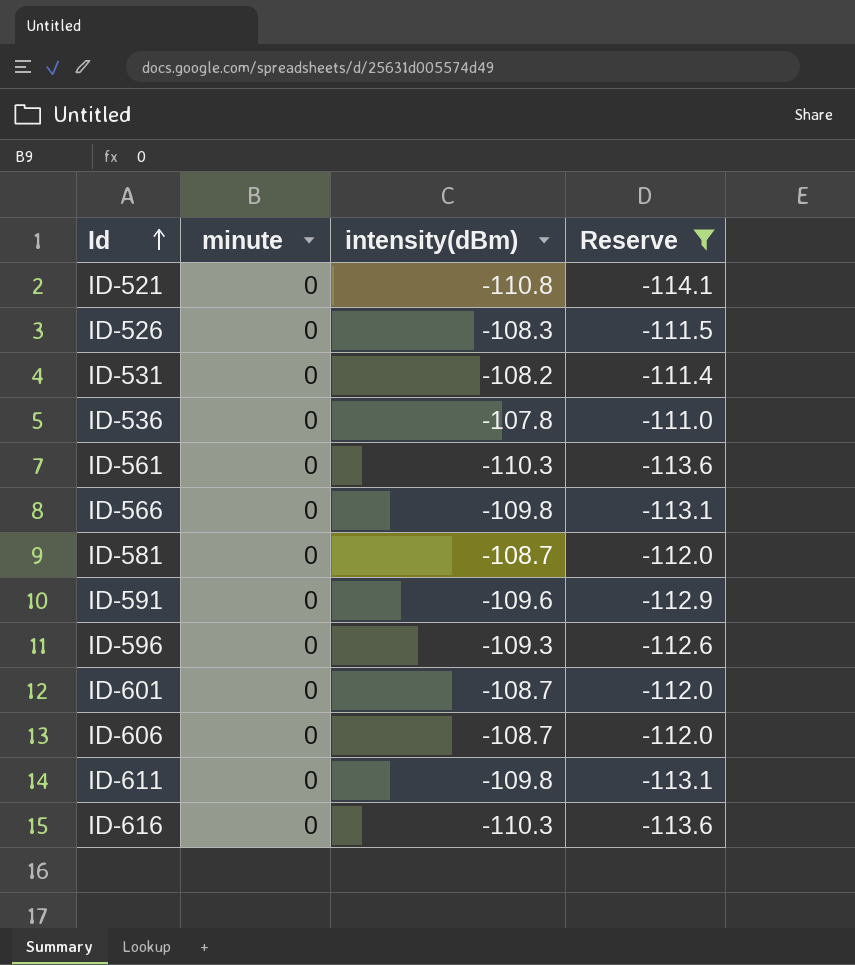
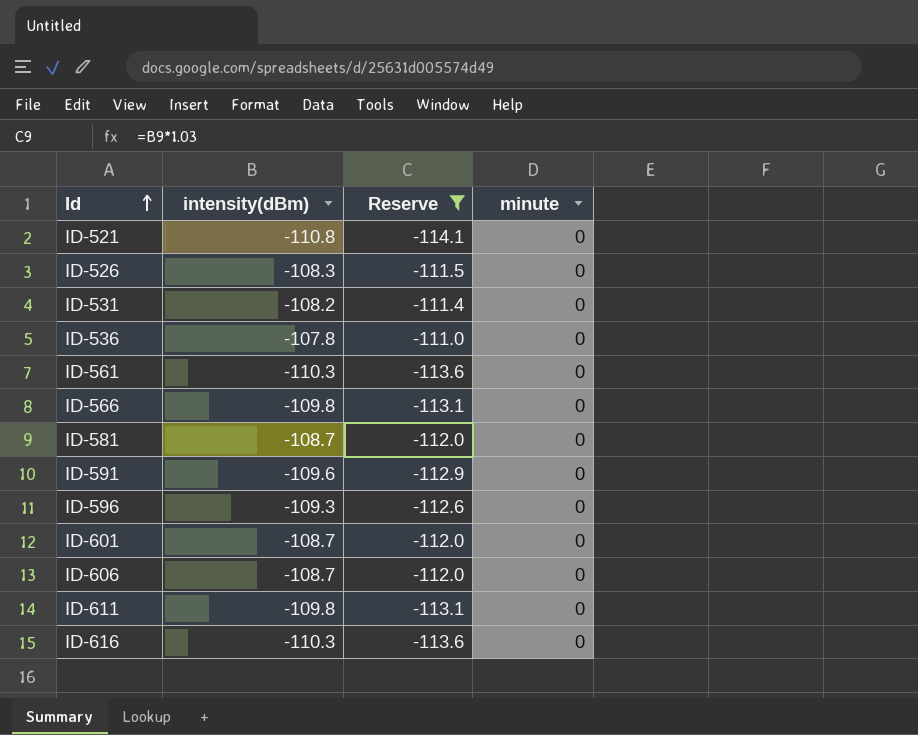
column minute | position: 2 -> 4

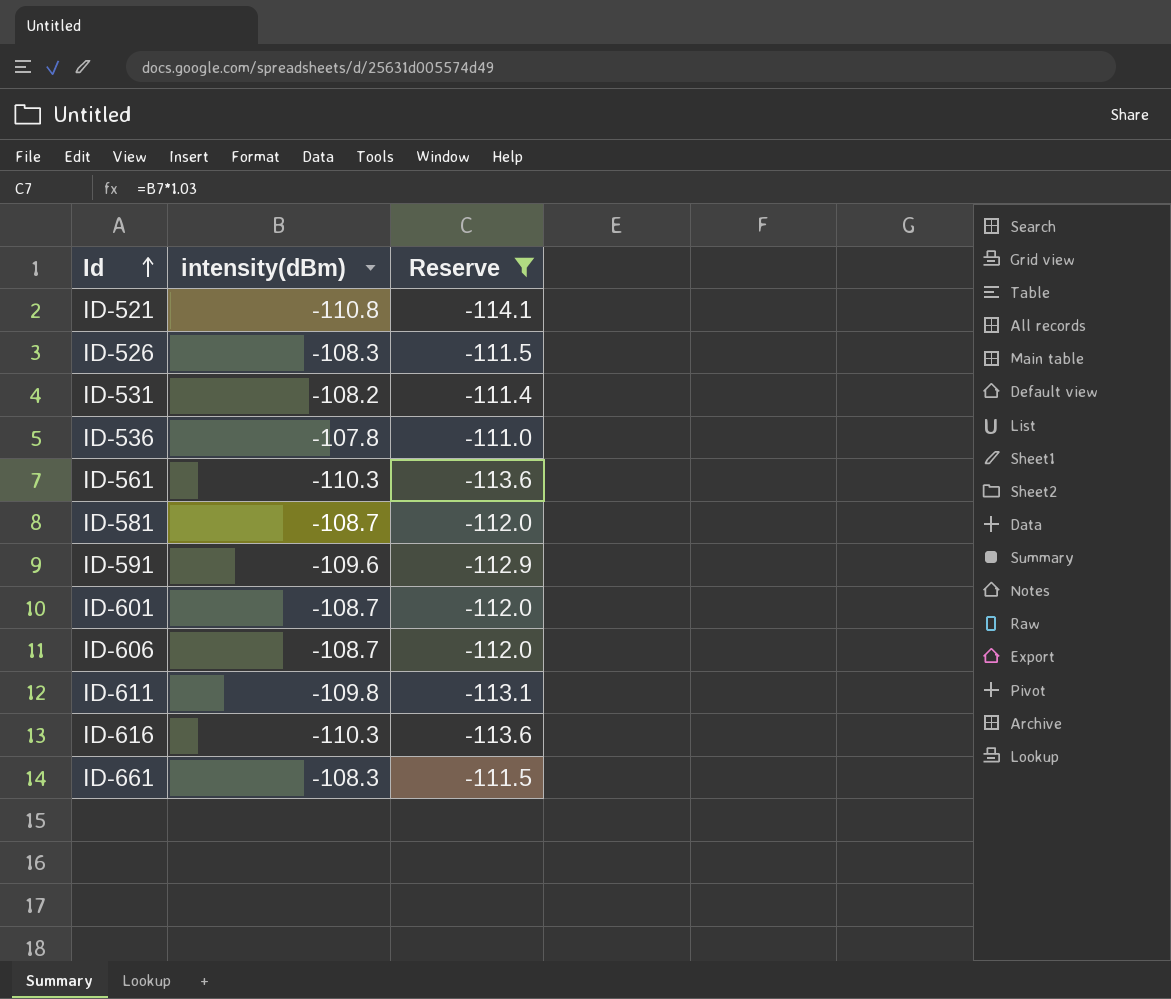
column minute | position: 4 -> none
row ID-566: -109.8 | -113.1 | 0 -> none
row ID-596: -109.3 | -112.6 | 0 -> none
row ID-661: none -> -108.3 | -111.5

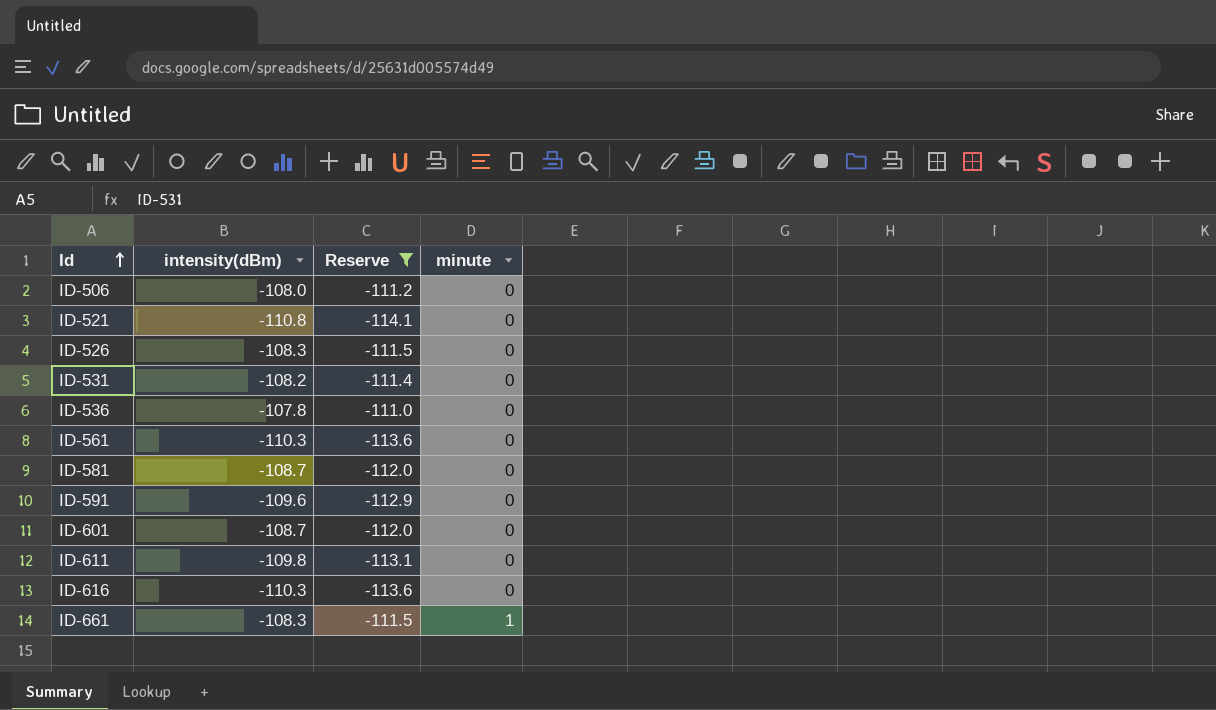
column minute | position: none -> 4
row ID-606: -108.7 | -112.0 -> none
row ID-506: none -> -108.0 | -111.2 | 0

